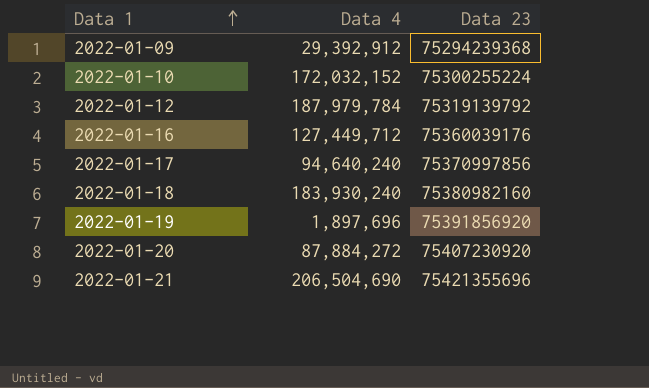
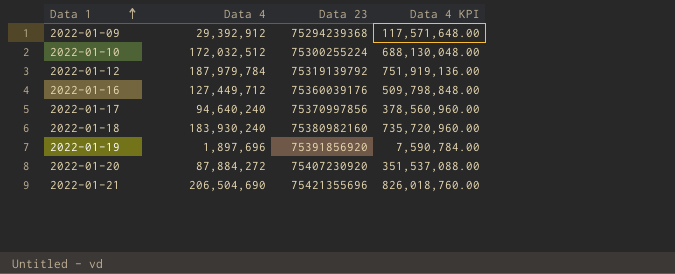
column Data 4 KPI | formula: none -> [Data 4] * 4
2022-01-10 | Data 4: 172,032,152 -> 172,032,512

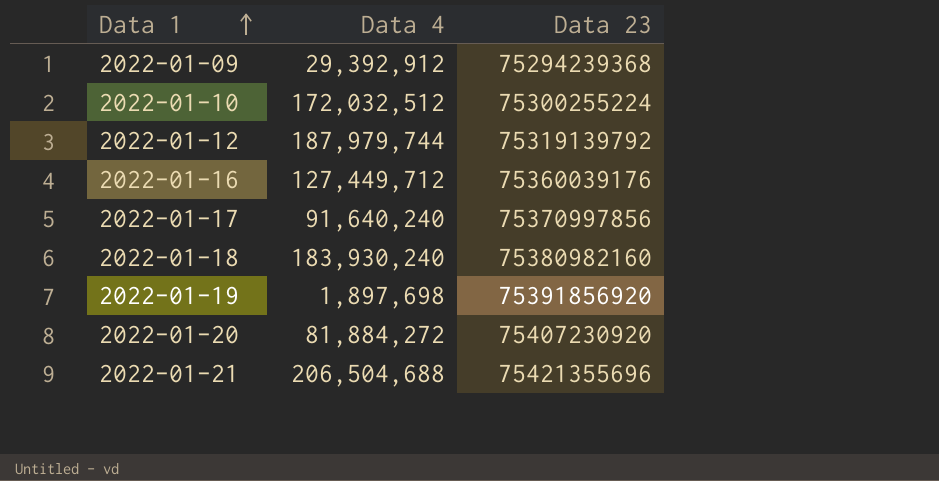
column Data 4 KPI | formula: [Data 4] * 4 -> none
2022-01-12 | Data 4: 187,979,784 -> 187,979,744
2022-01-17 | Data 4: 94,640,240 -> 91,640,240
2022-01-19 | Data 4: 1,897,696 -> 1,897,698
2022-01-20 | Data 4: 87,884,272 -> 81,884,272
2022-01-21 | Data 4: 206,504,690 -> 206,504,688

